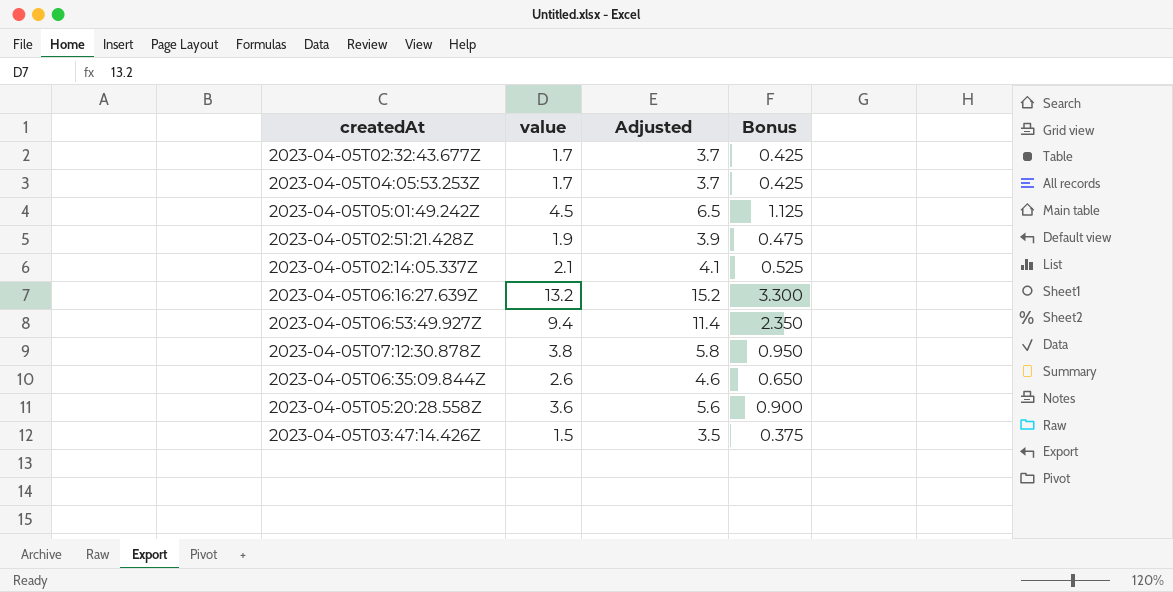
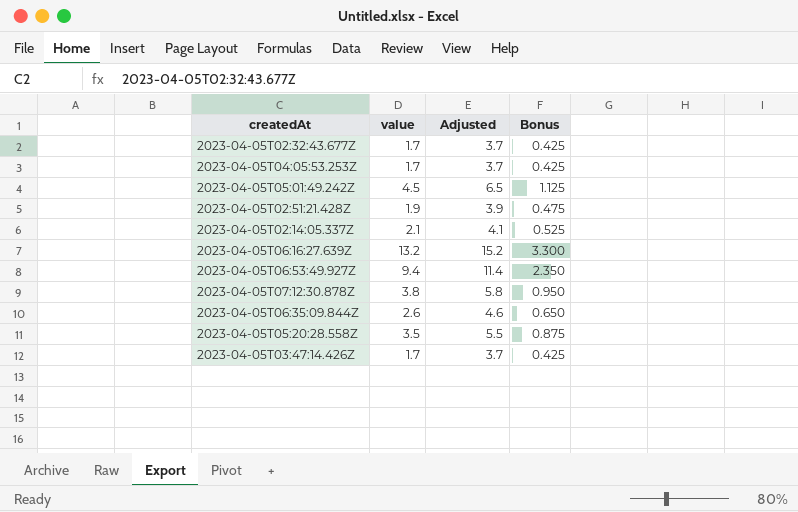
2023-04-05T05:20:28.558Z | value: 3.6 -> 3.5
2023-04-05T05:20:28.558Z | Adjusted: 5.6 -> 5.5
2023-04-05T05:20:28.558Z | Bonus: 0.900 -> 0.875
2023-04-05T03:47:14.426Z | value: 1.5 -> 1.7
2023-04-05T03:47:14.426Z | Adjusted: 3.5 -> 3.7
2023-04-05T03:47:14.426Z | Bonus: 0.375 -> 0.425

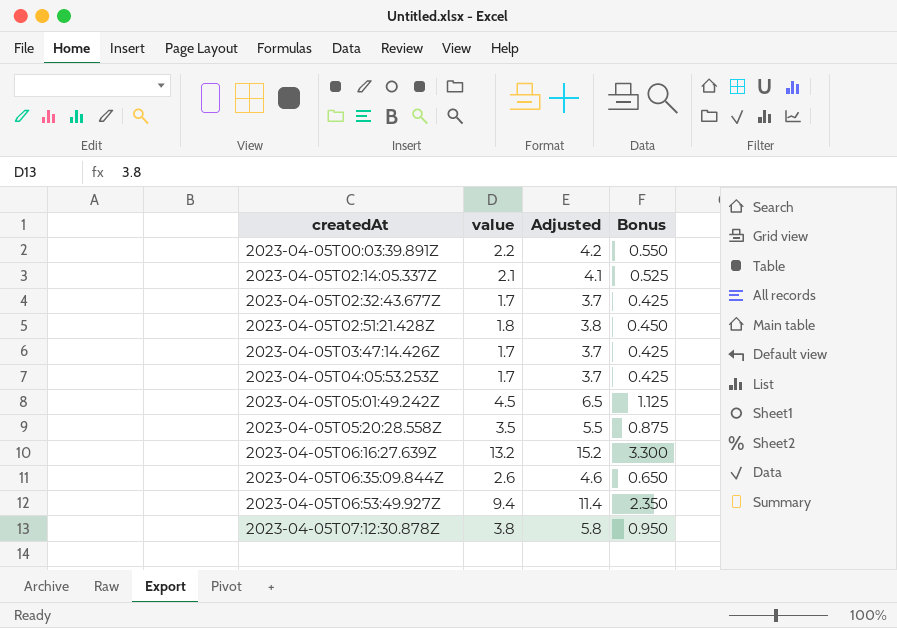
row order: none -> createdAt ascending
row 2023-04-05T00:03:39.891Z: none -> 2.2 | 4.2 | 0.550
2023-04-05T02:51:21.428Z | value: 1.9 -> 1.8
2023-04-05T02:51:21.428Z | Adjusted: 3.9 -> 3.8
2023-04-05T02:51:21.428Z | Bonus: 0.475 -> 0.450

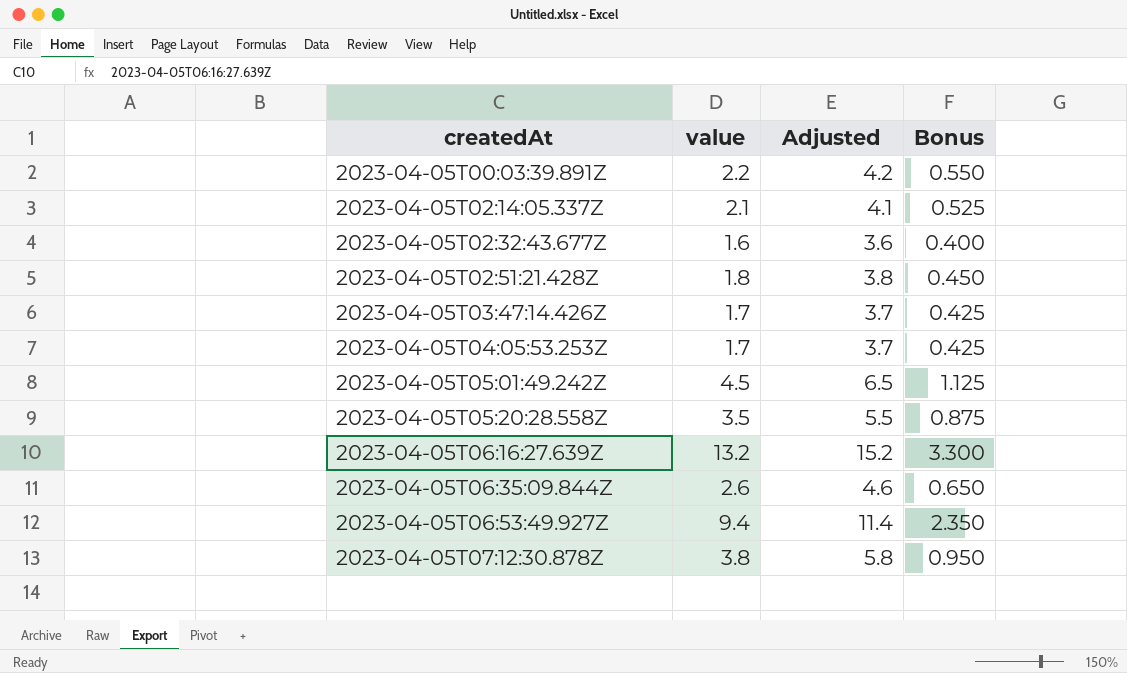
2023-04-05T02:32:43.677Z | value: 1.7 -> 1.6
2023-04-05T02:32:43.677Z | Adjusted: 3.7 -> 3.6
2023-04-05T02:32:43.677Z | Bonus: 0.425 -> 0.400

